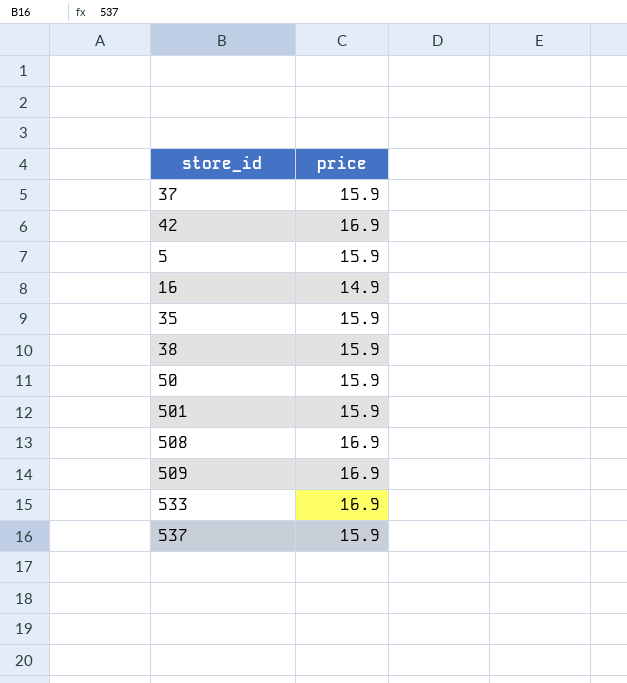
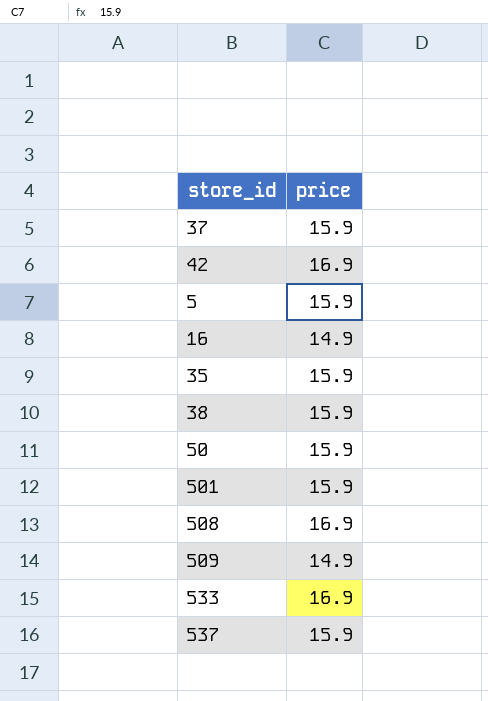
509 | price: 16.9 -> 14.9

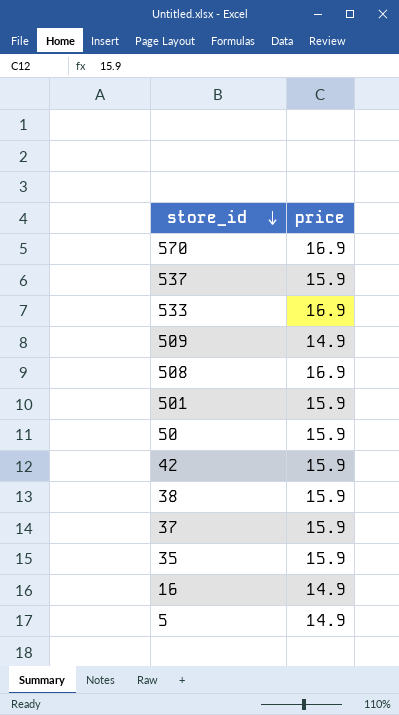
row order: none -> store_id descending
row 570: none -> 16.9
42 | price: 16.9 -> 15.9
5 | price: 15.9 -> 14.9

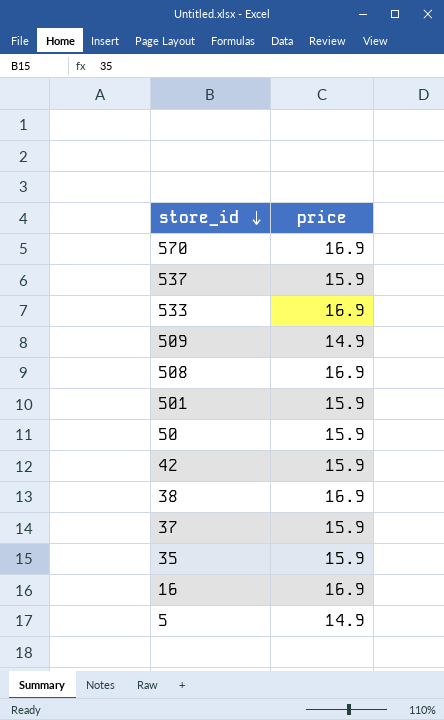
38 | price: 15.9 -> 16.9
16 | price: 14.9 -> 16.9

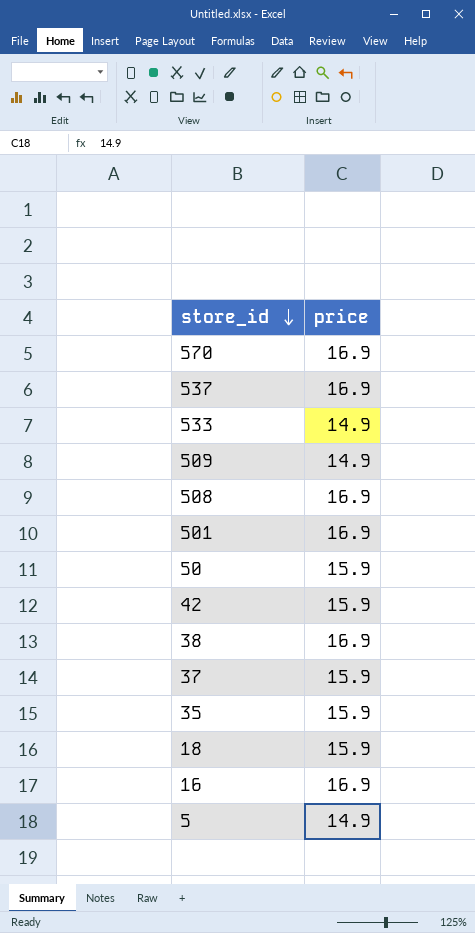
537 | price: 15.9 -> 16.9
533 | price: 16.9 -> 14.9
501 | price: 15.9 -> 16.9
row 18: none -> 15.9

